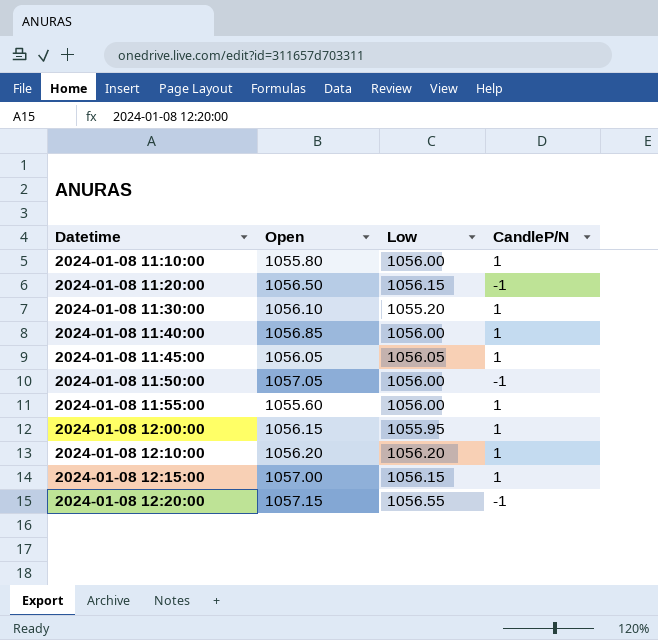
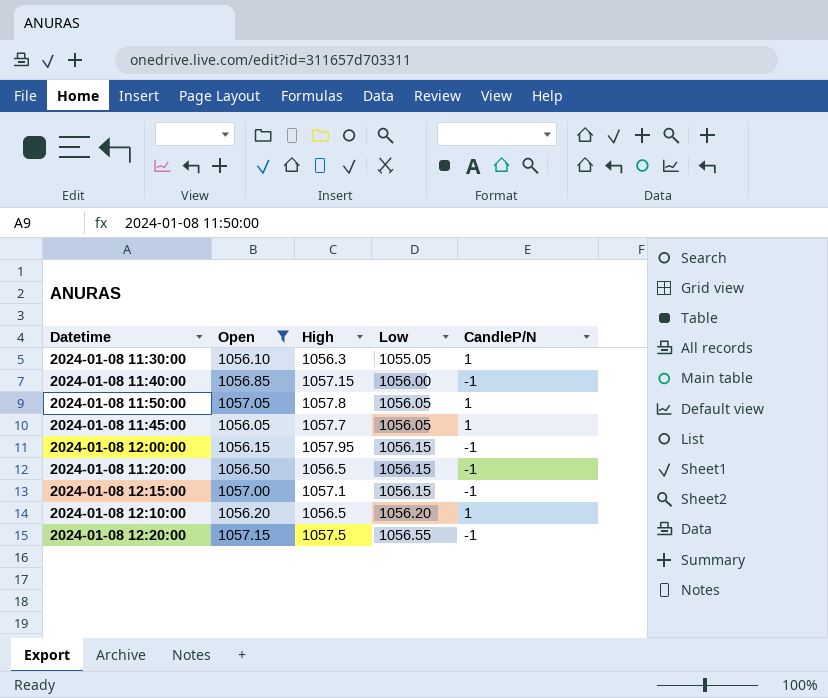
filter: none -> Open >= 1056.05
row order: Datetime ascending -> Low ascending
column High | position: none -> 3
2024-01-08 11:30:00 | Low: 1055.20 -> 1055.05
2024-01-08 11:40:00 | CandleP/N: 1 -> -1
2024-01-08 11:50:00 | Low: 1056.00 -> 1056.05
2024-01-08 11:50:00 | CandleP/N: -1 -> 1
2024-01-08 12:00:00 | Low: 1055.95 -> 1056.15
2024-01-08 12:00:00 | CandleP/N: 1 -> -1
2024-01-08 12:15:00 | CandleP/N: 1 -> -1

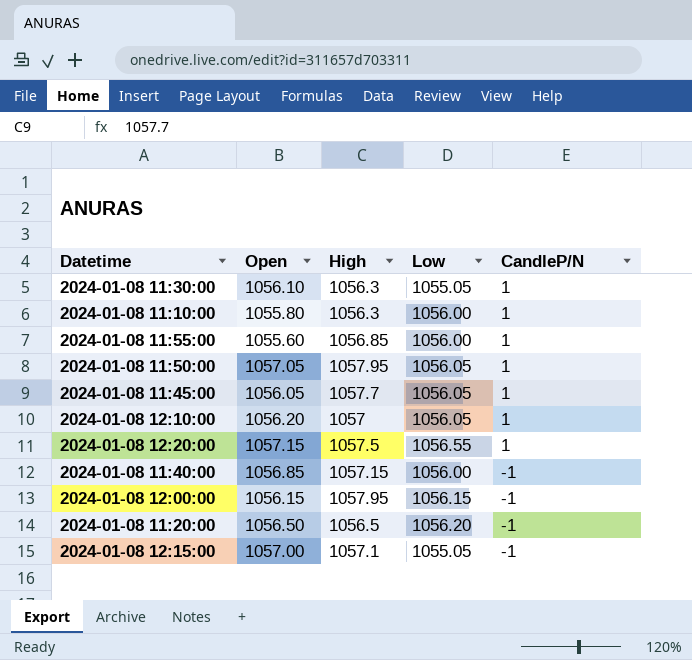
filter: Open >= 1056.05 -> none
row order: Low ascending -> CandleP/N descending
2024-01-08 11:50:00 | High: 1057.8 -> 1057.95
2024-01-08 12:10:00 | High: 1056.5 -> 1057
2024-01-08 12:10:00 | Low: 1056.20 -> 1056.05
2024-01-08 12:20:00 | CandleP/N: -1 -> 1
2024-01-08 11:20:00 | Low: 1056.15 -> 1056.20
2024-01-08 12:15:00 | Low: 1056.15 -> 1055.05

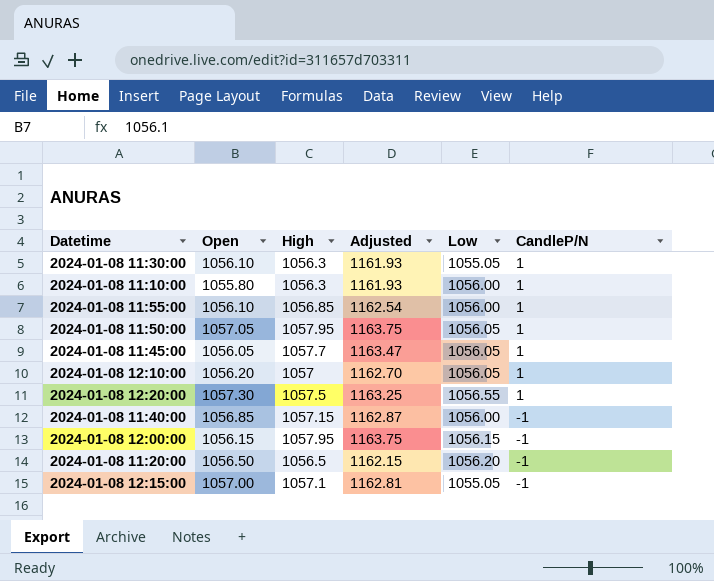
column Adjusted | formula: none -> [High] * 1.1
2024-01-08 11:55:00 | Open: 1055.60 -> 1056.10
2024-01-08 12:20:00 | Open: 1057.15 -> 1057.30

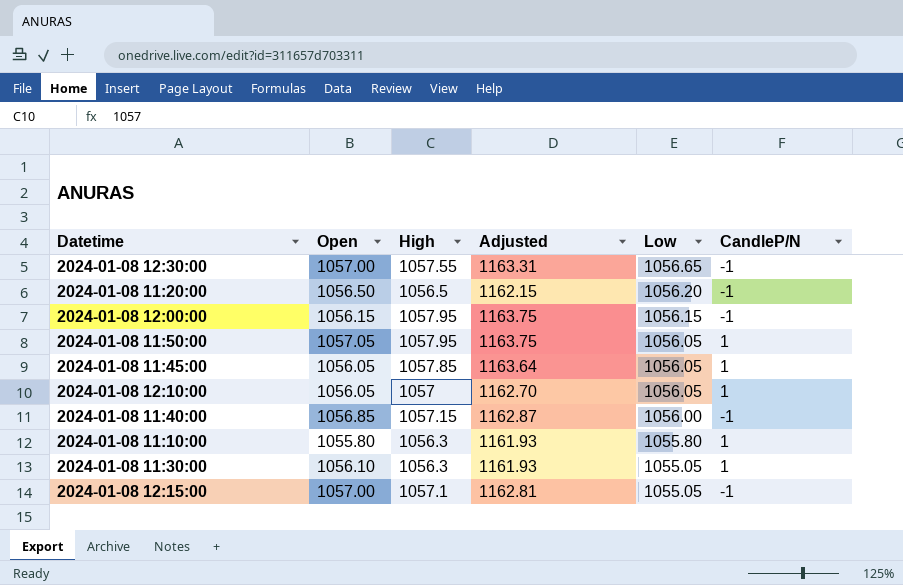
row order: CandleP/N descending -> Low descending
row 2024-01-08 11:55:00: 1056.10 | 1056.85 | 1162.54 | 1056.00 | 1 -> none
row 2024-01-08 12:20:00: 1057.30 | 1057.5 | 1163.25 | 1056.55 | 1 -> none
row 2024-01-08 12:30:00: none -> 1057.00 | 1057.55 | 1163.31 | 1056.65 | -1
2024-01-08 11:45:00 | High: 1057.7 -> 1057.85
2024-01-08 11:45:00 | Adjusted: 1163.47 -> 1163.64
2024-01-08 12:10:00 | Open: 1056.20 -> 1056.05
2024-01-08 11:10:00 | Low: 1056.00 -> 1055.80

